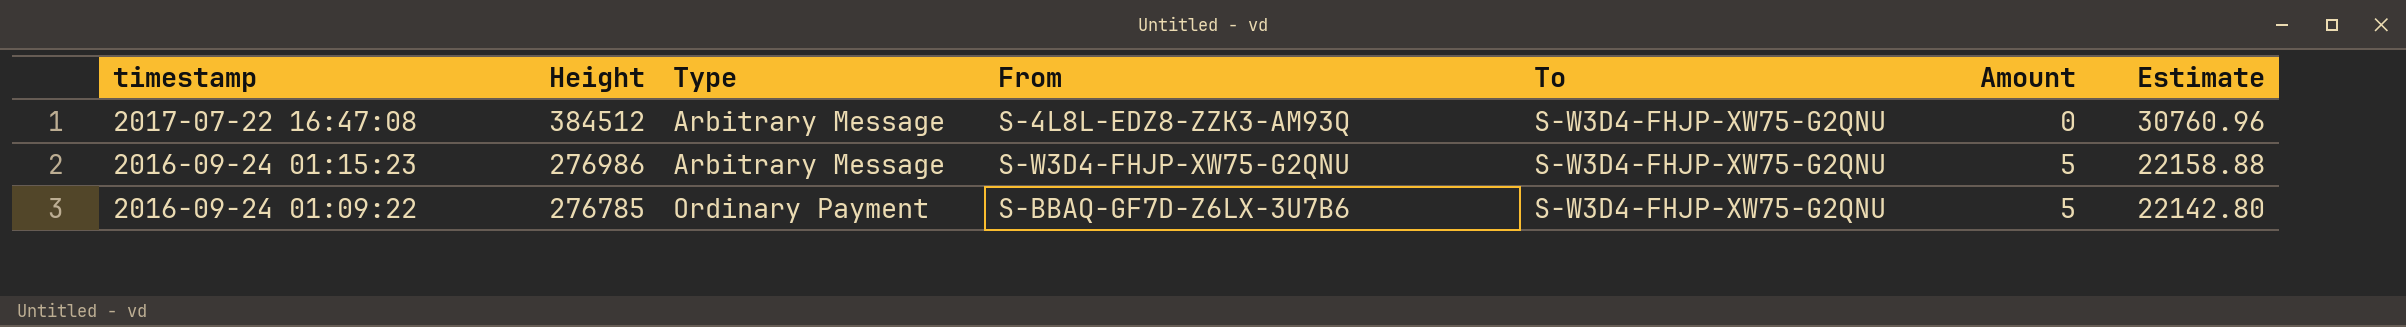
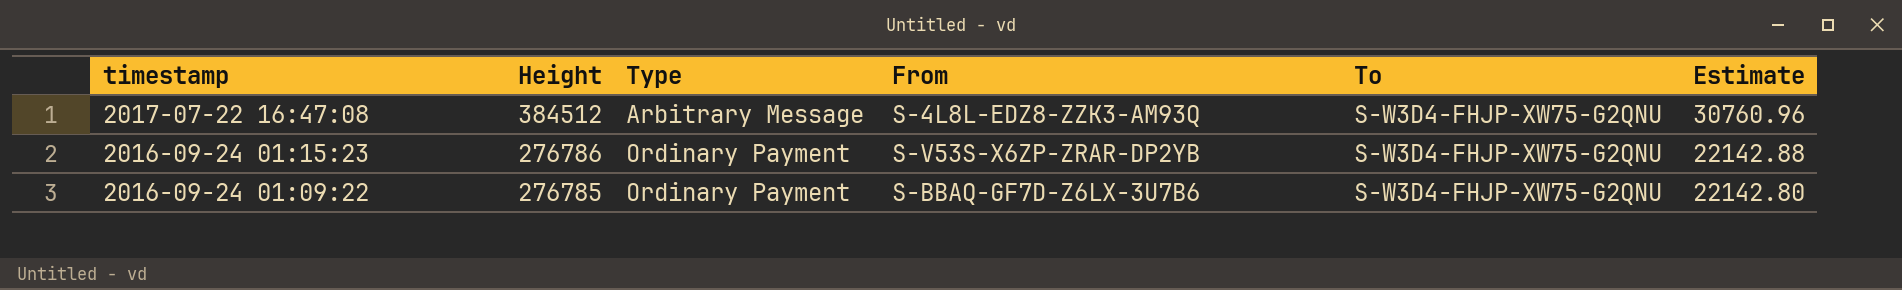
column Amount | position: 6 -> none
2016-09-24 01:15:23 | Height: 276986 -> 276786
2016-09-24 01:15:23 | Type: Arbitrary Message -> Ordinary Payment
2016-09-24 01:15:23 | From: S-W3D4-FHJP-XW75-G2QNU -> S-V53S-X6ZP-ZRAR-DP2YB
2016-09-24 01:15:23 | Estimate: 22158.88 -> 22142.88

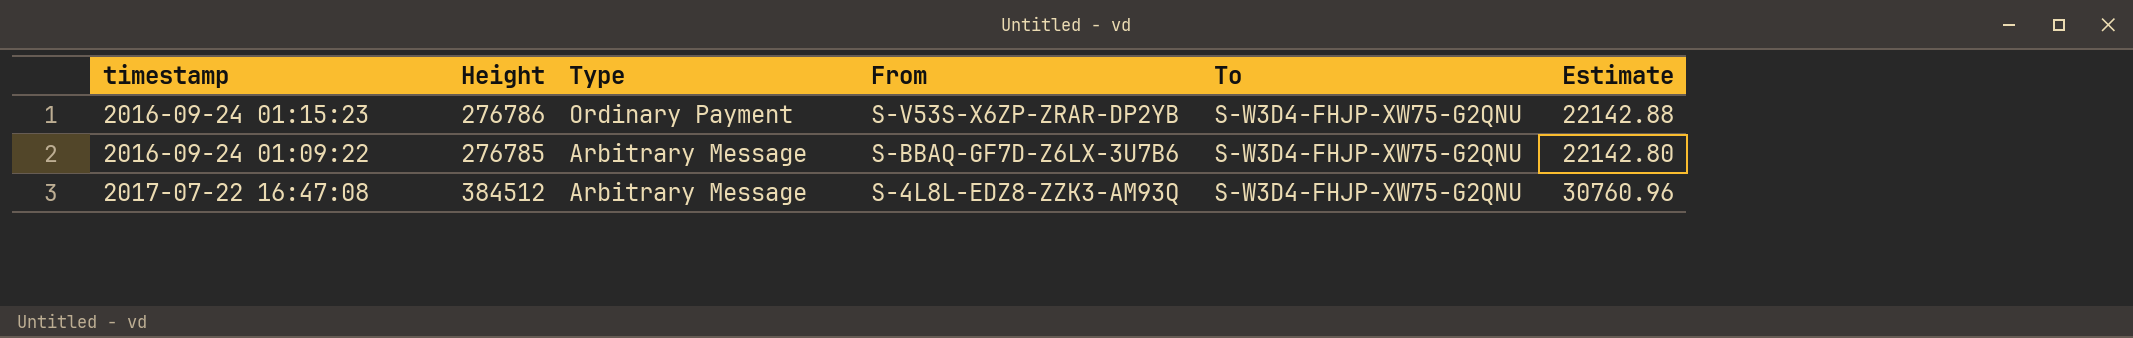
row order: timestamp descending -> Type descending
2016-09-24 01:09:22 | Type: Ordinary Payment -> Arbitrary Message

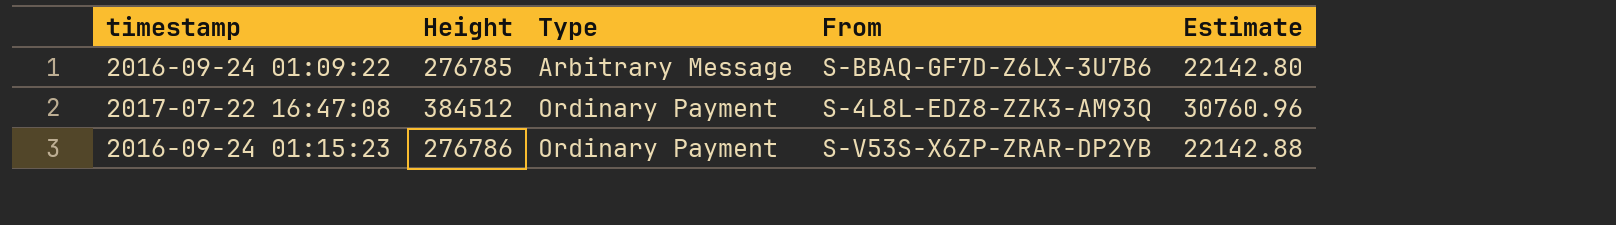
row order: Type descending -> Type ascending
column To | position: 5 -> none
2017-07-22 16:47:08 | Type: Arbitrary Message -> Ordinary Payment

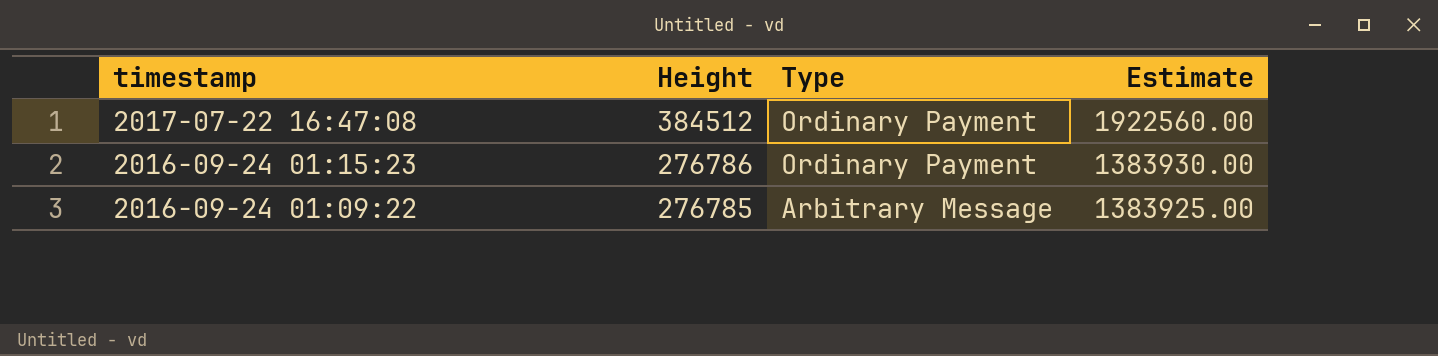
row order: Type ascending -> timestamp descending
column From | position: 4 -> none
column Estimate | formula: [Height] * 0.08 -> [Height] * 5

